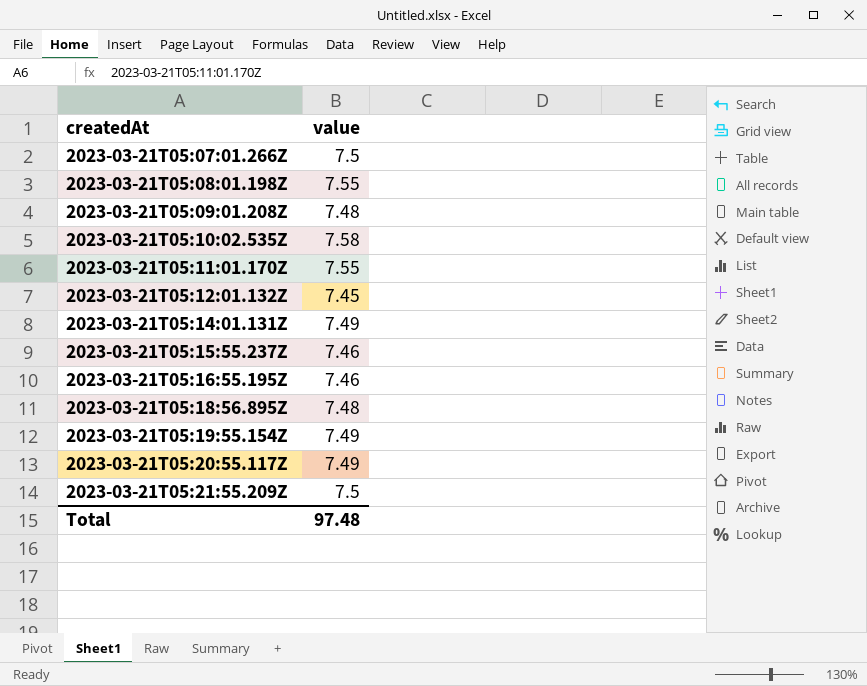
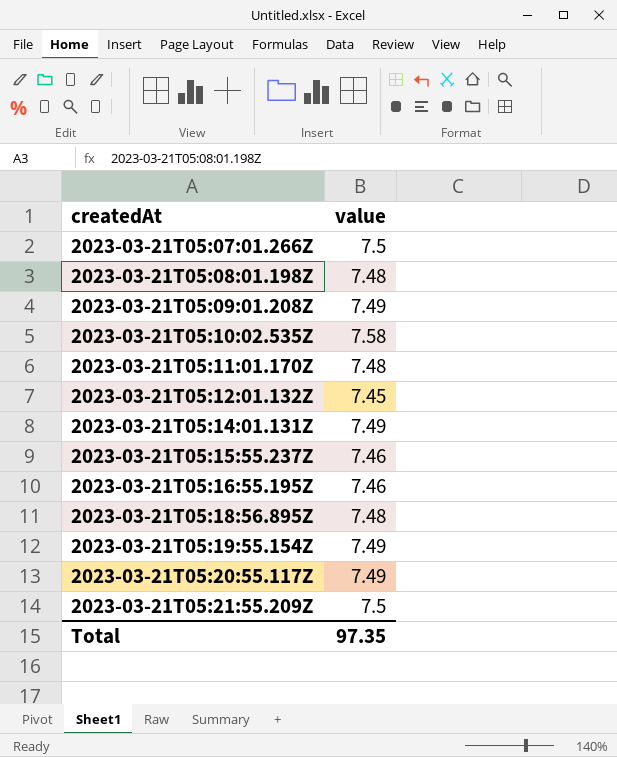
2023-03-21T05:08:01.198Z | value: 7.55 -> 7.48
2023-03-21T05:09:01.208Z | value: 7.48 -> 7.49
2023-03-21T05:11:01.170Z | value: 7.55 -> 7.48
Total | value: 97.48 -> 97.35

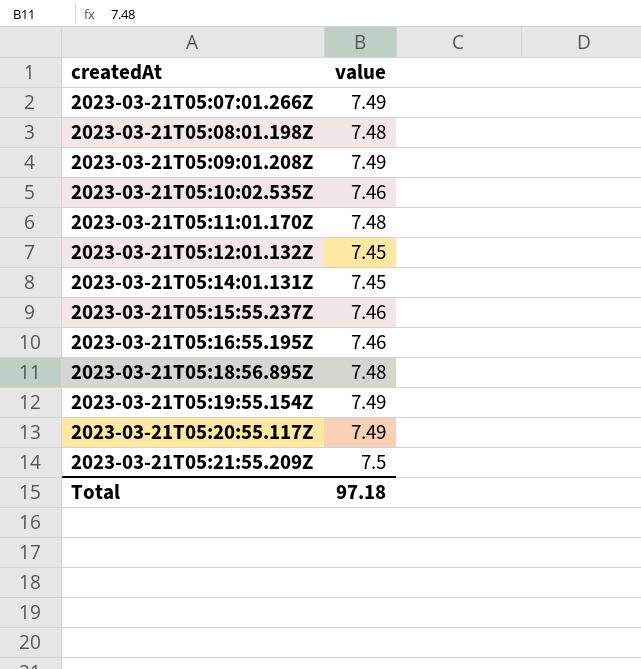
2023-03-21T05:07:01.266Z | value: 7.5 -> 7.49
2023-03-21T05:10:02.535Z | value: 7.58 -> 7.46
2023-03-21T05:14:01.131Z | value: 7.49 -> 7.45
Total | value: 97.35 -> 97.18

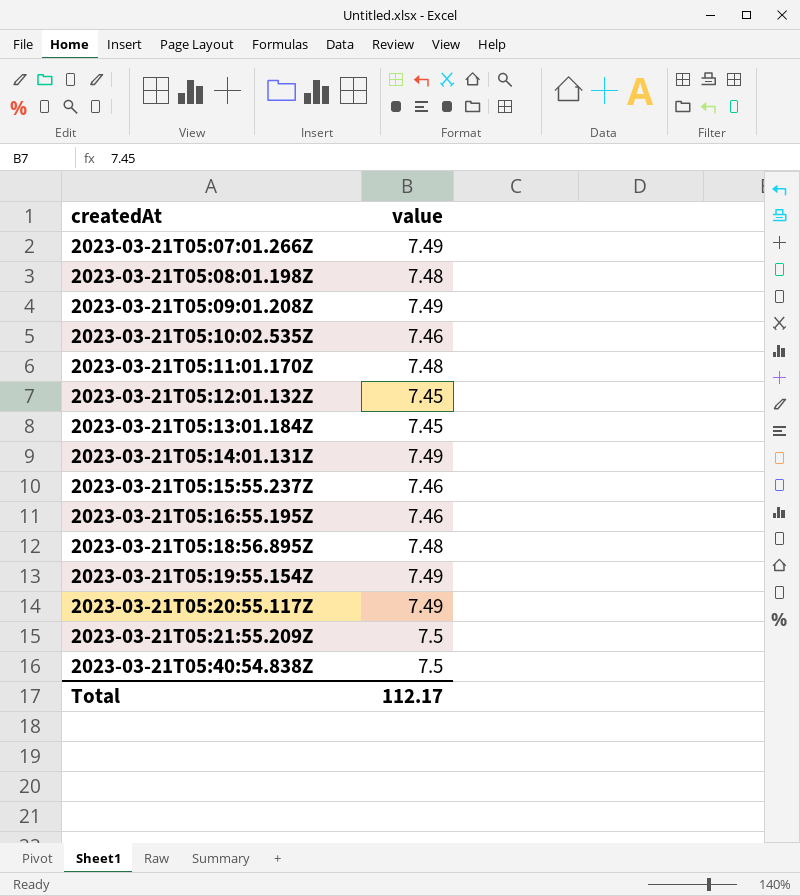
row 2023-03-21T05:13:01.184Z: none -> 7.45
2023-03-21T05:14:01.131Z | value: 7.45 -> 7.49
row 2023-03-21T05:40:54.838Z: none -> 7.5
Total | value: 97.18 -> 112.17

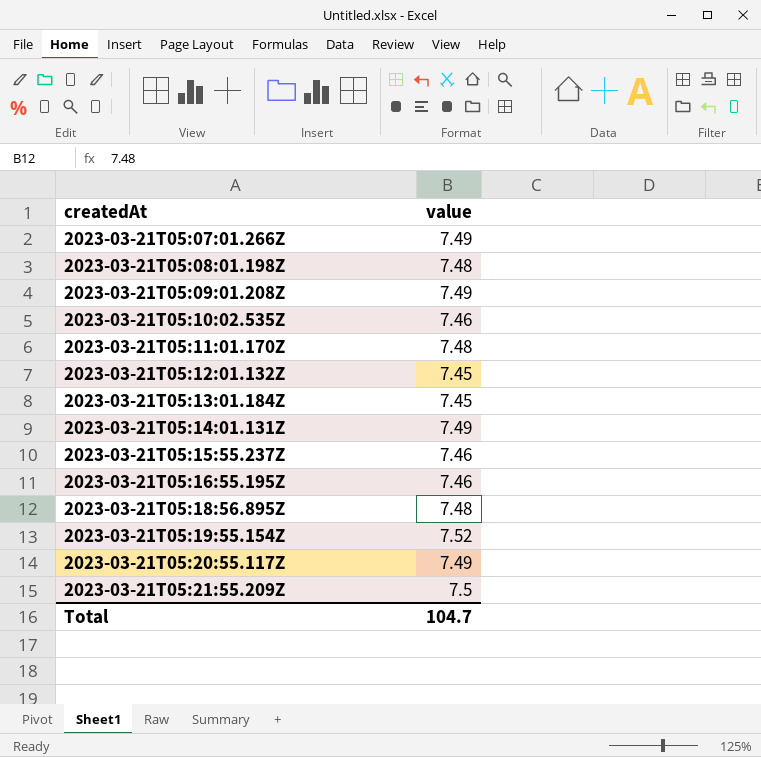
row 2023-03-21T05:40:54.838Z: 7.5 -> none
2023-03-21T05:19:55.154Z | value: 7.49 -> 7.52
Total | value: 112.17 -> 104.7

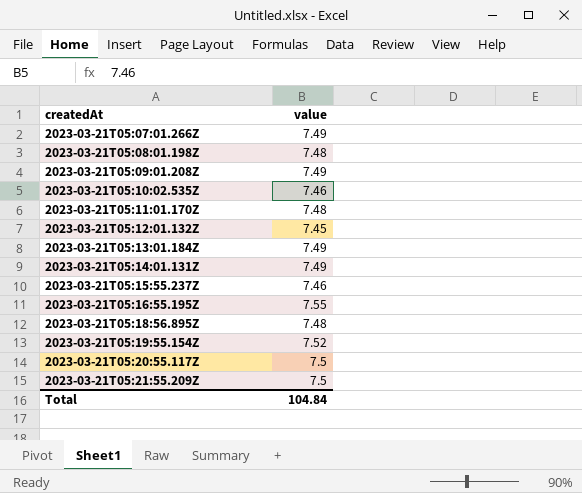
2023-03-21T05:13:01.184Z | value: 7.45 -> 7.49
2023-03-21T05:16:55.195Z | value: 7.46 -> 7.55
2023-03-21T05:20:55.117Z | value: 7.49 -> 7.5
Total | value: 104.7 -> 104.84

